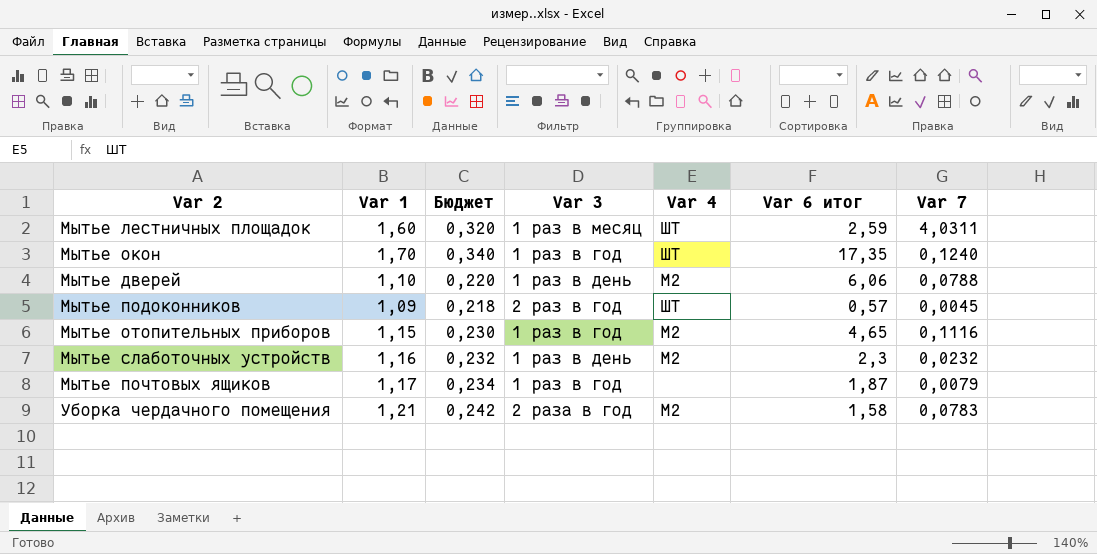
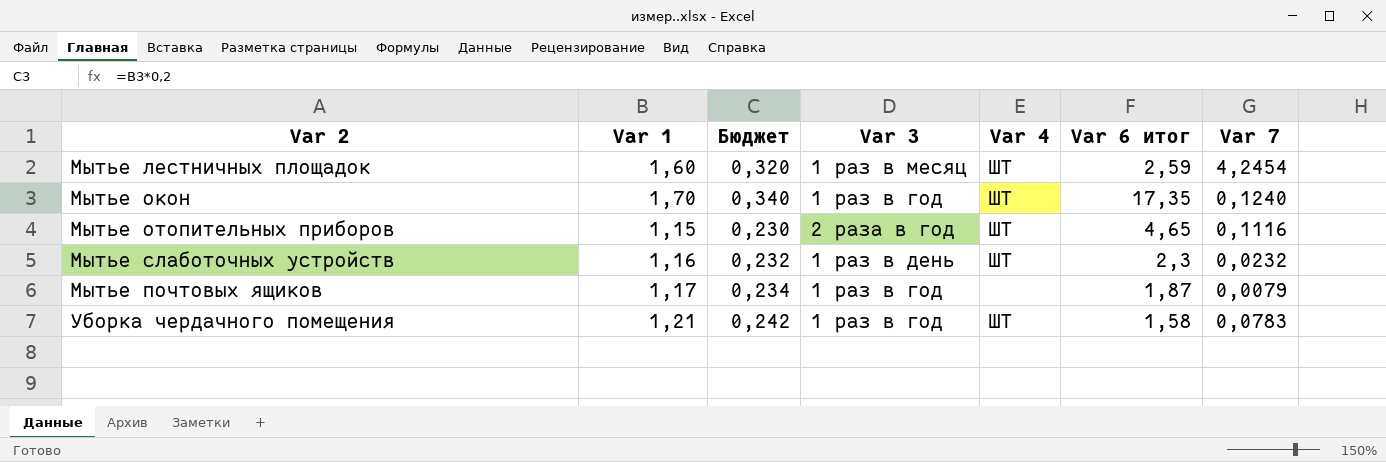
row Мытье дверей: 1,10 | 0,220 | 1 раз в день | М2 | 6,06 | 0,0788 -> none
row Мытье подоконников: 1,09 | 0,218 | 2 раз в год | ШТ | 0,57 | 0,0045 -> none
Мытье лестничных площадок | Var 7: 4,0311 -> 4,2454
Мытье отопительных приборов | Var 3: 1 раз в год -> 2 раза в год
Мытье отопительных приборов | Var 4: М2 -> ШТ
Мытье слаботочных устройств | Var 4: М2 -> ШТ
Уборка чердачного помещения | Var 3: 2 раза в год -> 1 раз в год
Уборка чердачного помещения | Var 4: М2 -> ШТ

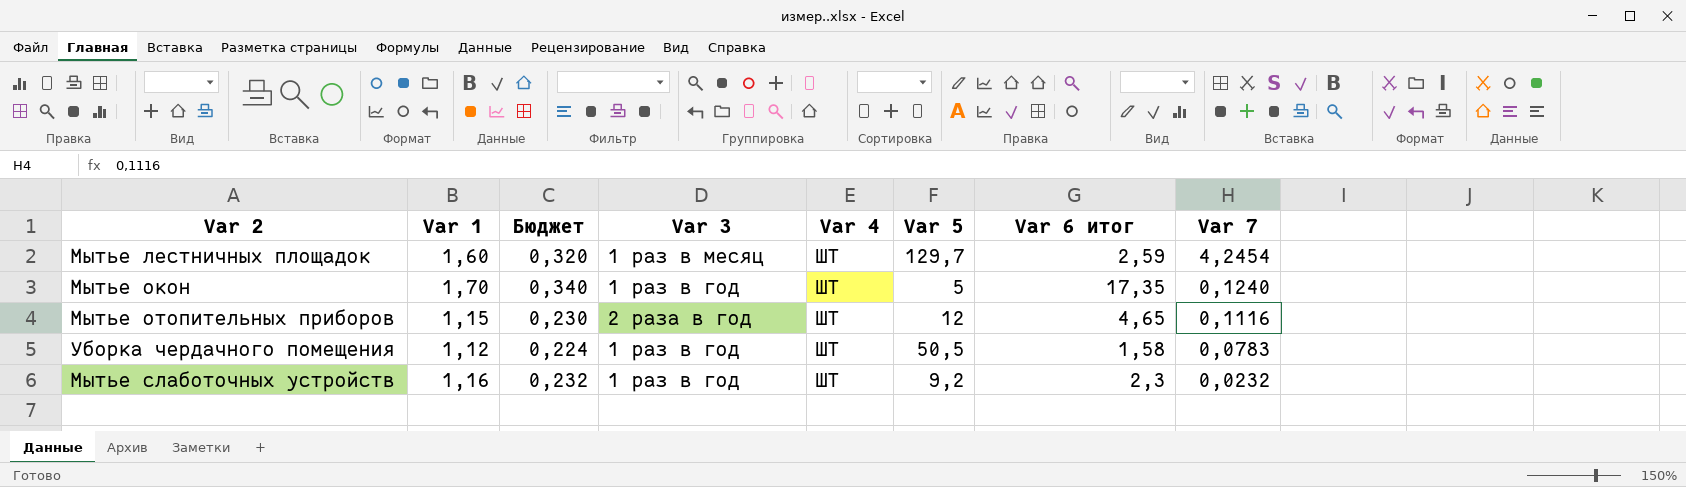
row order: none -> Var 7 descending
column Var 5 | position: none -> 6
row Мытье почтовых ящиков: 1,17 | 0,234 | 1 раз в год | none | 1,87 | 0,0079 -> none
Уборка чердачного помещения | Var 1: 1,21 -> 1,12
Уборка чердачного помещения | Бюджет: 0,242 -> 0,224
Мытье слаботочных устройств | Var 3: 1 раз в день -> 1 раз в год

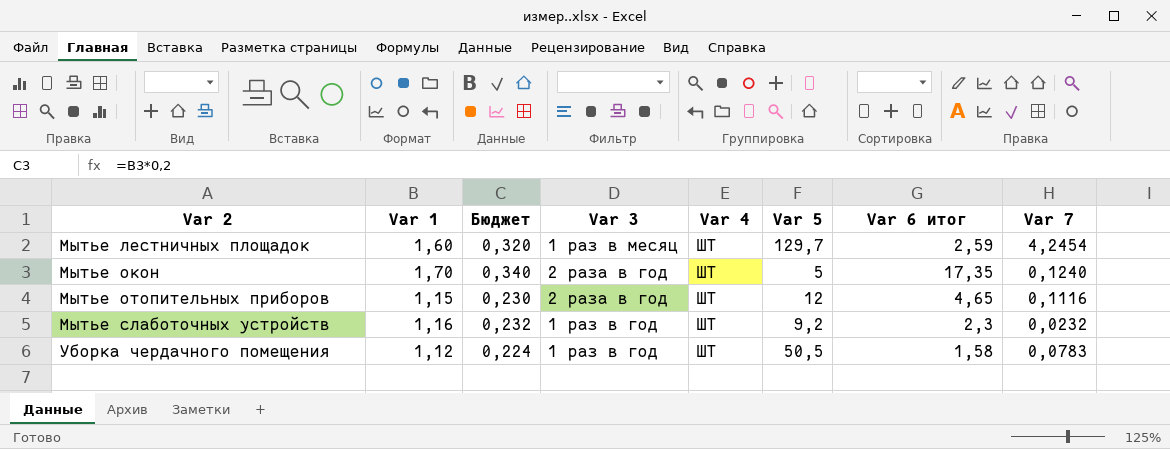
row order: Var 7 descending -> Var 2 ascending
Мытье окон | Var 3: 1 раз в год -> 2 раза в год

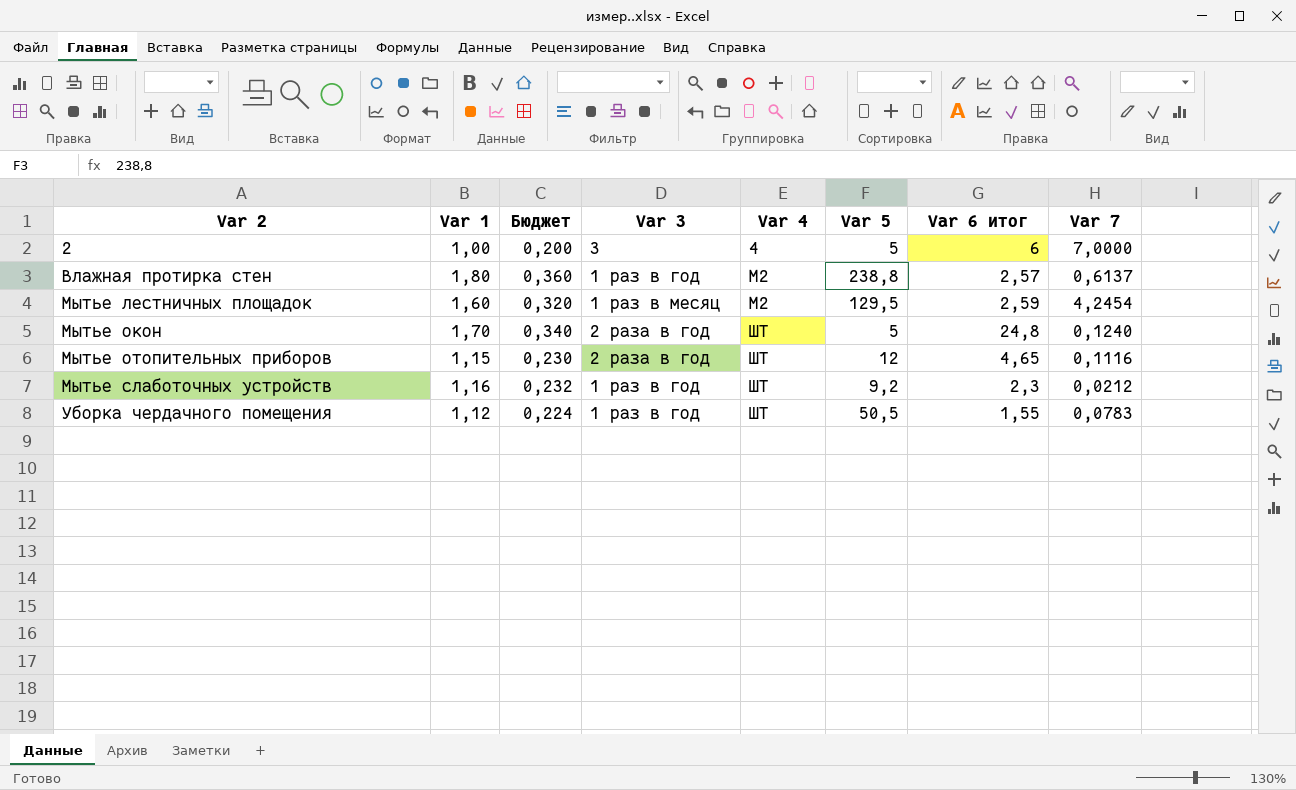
row 2: none -> 1,00 | 0,200 | 3 | 4 | 5 | 6 | 7,0000
row Влажная протирка стен: none -> 1,80 | 0,360 | 1 раз в год | М2 | 238,8 | 2,57 | 0,6137
Мытье лестничных площадок | Var 4: ШТ -> М2
Мытье лестничных площадок | Var 5: 129,7 -> 129,5
Мытье окон | Var 6 итог: 17,35 -> 24,8
Мытье слаботочных устройств | Var 7: 0,0232 -> 0,0212
Уборка чердачного помещения | Var 6 итог: 1,58 -> 1,55

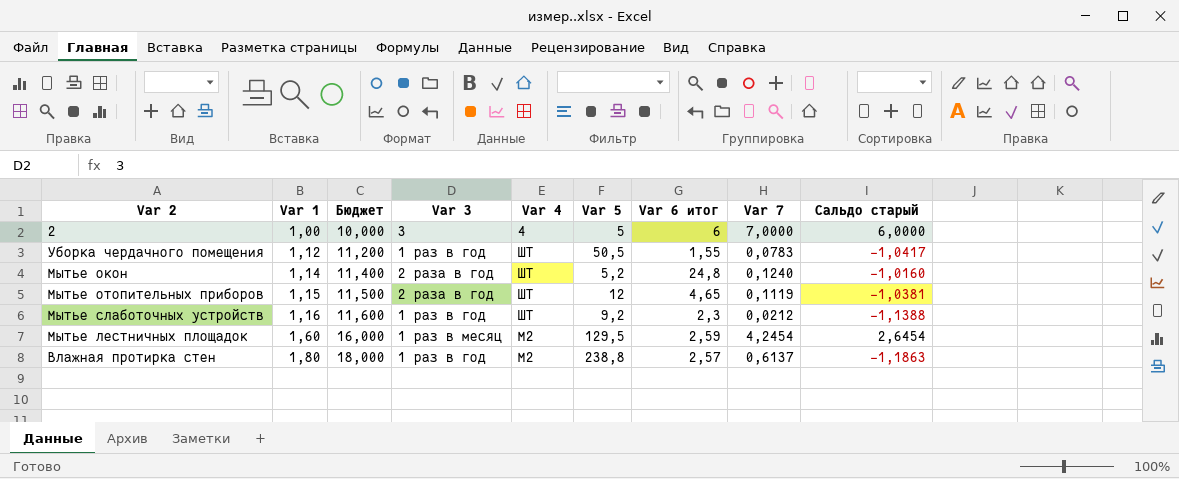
row order: Var 2 ascending -> Var 1 ascending
column Бюджет | formula: [Var 1] * 0,2 -> [Var 1] * 10
column Сальдо старый | formula: none -> [Var 7] - [Var 1]
Мытье окон | Var 1: 1,70 -> 1,14
Мытье окон | Var 5: 5 -> 5,2
Мытье отопительных приборов | Var 7: 0,1116 -> 0,1119

